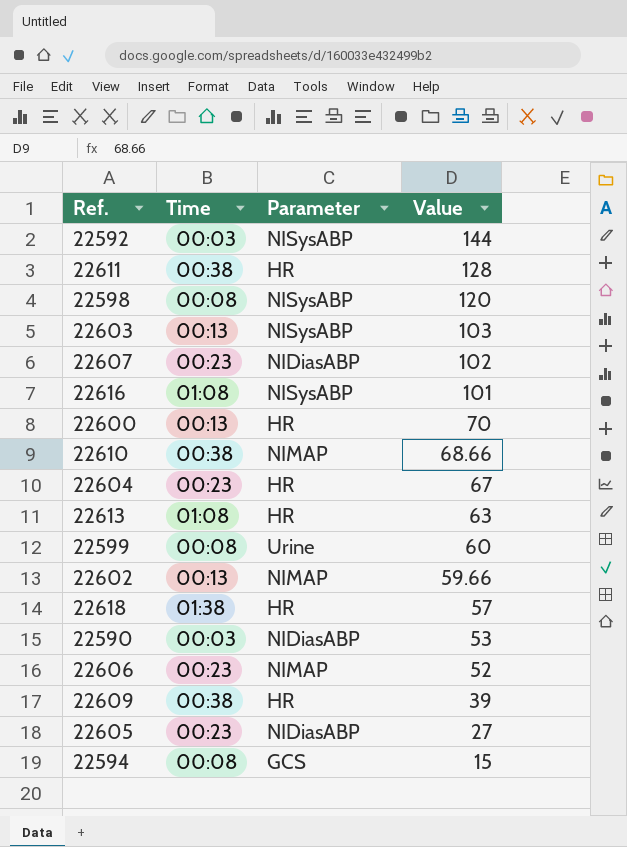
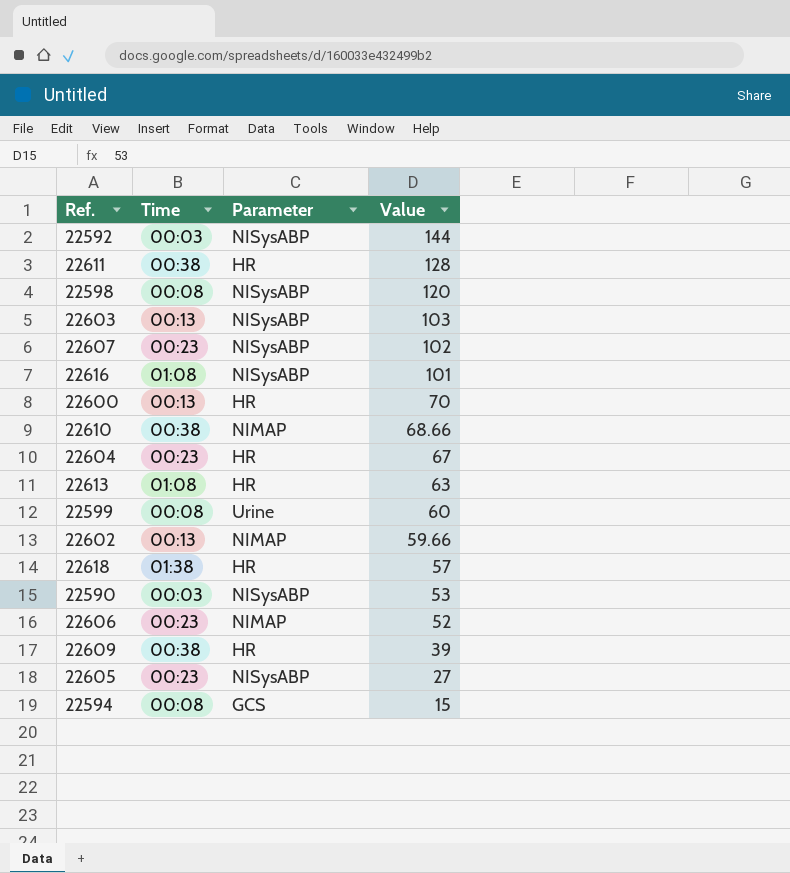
22607 | Parameter: NIDiasABP -> NISysABP
22590 | Parameter: NIDiasABP -> NISysABP
22605 | Parameter: NIDiasABP -> NISysABP

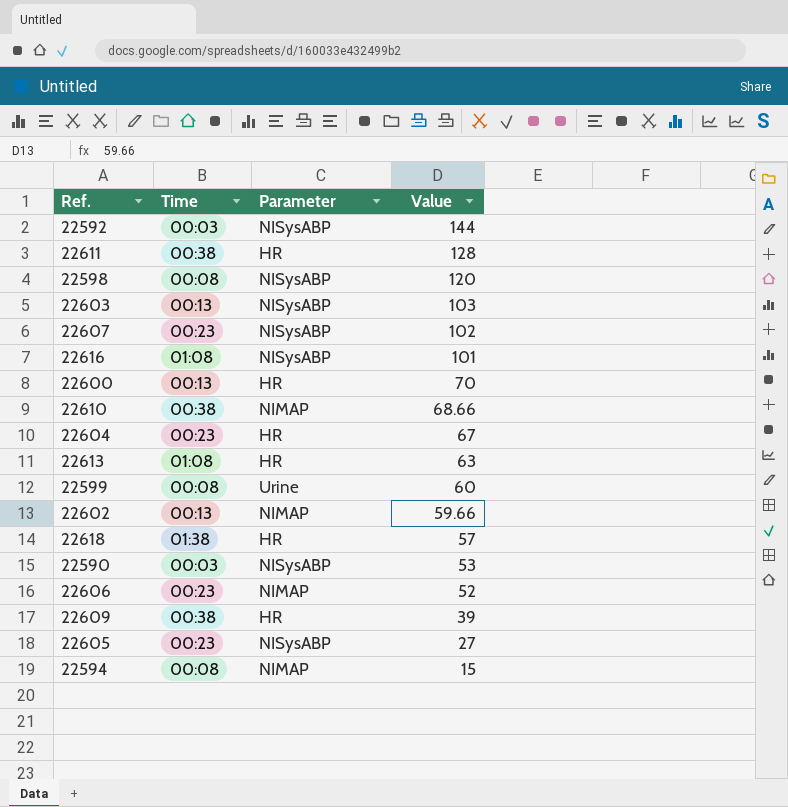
22594 | Parameter: GCS -> NIMAP

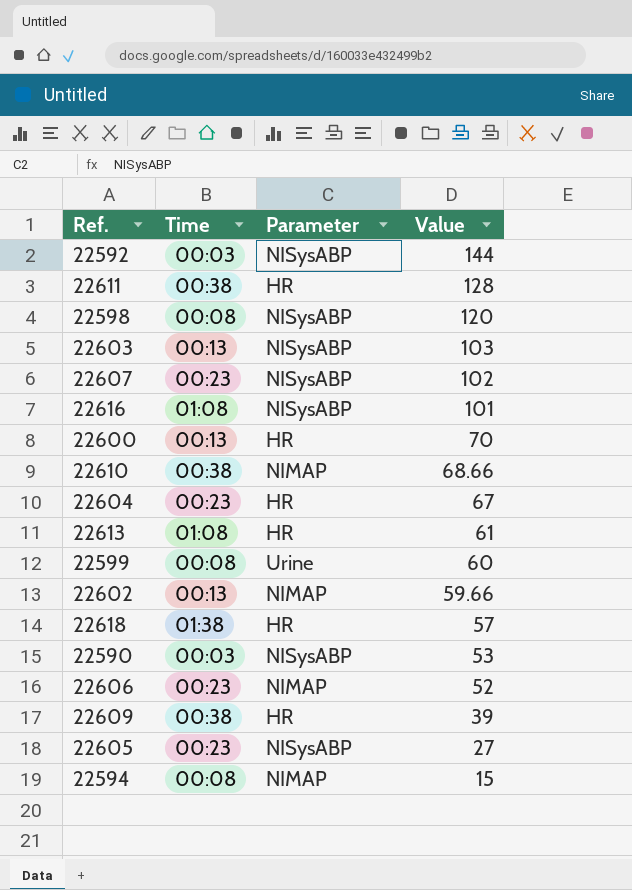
22613 | Value: 63 -> 61

